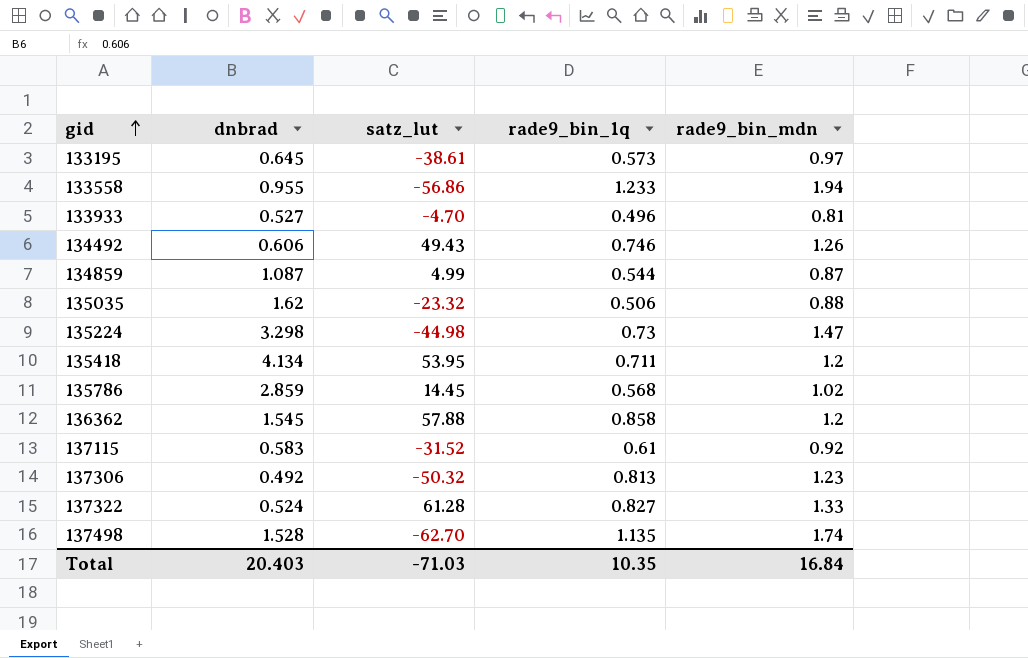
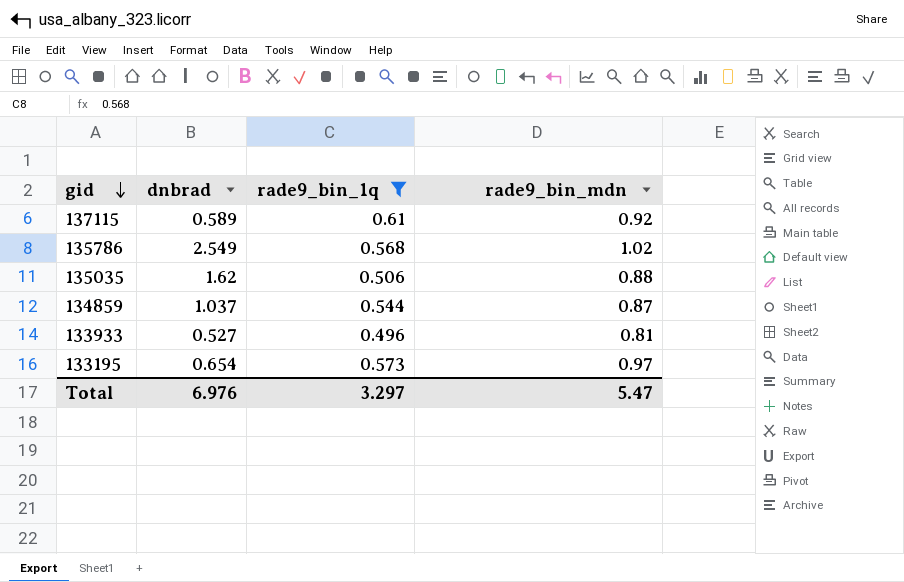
filter: none -> rade9_bin_1q <= 0.61
row order: gid ascending -> gid descending
column satz_lut | position: 3 -> none
137115 | dnbrad: 0.583 -> 0.589
135786 | dnbrad: 2.859 -> 2.549
134859 | dnbrad: 1.087 -> 1.037
133195 | dnbrad: 0.645 -> 0.654
Total | dnbrad: 20.403 -> 6.976
Total | rade9_bin_1q: 10.35 -> 3.297
Total | rade9_bin_mdn: 16.84 -> 5.47

